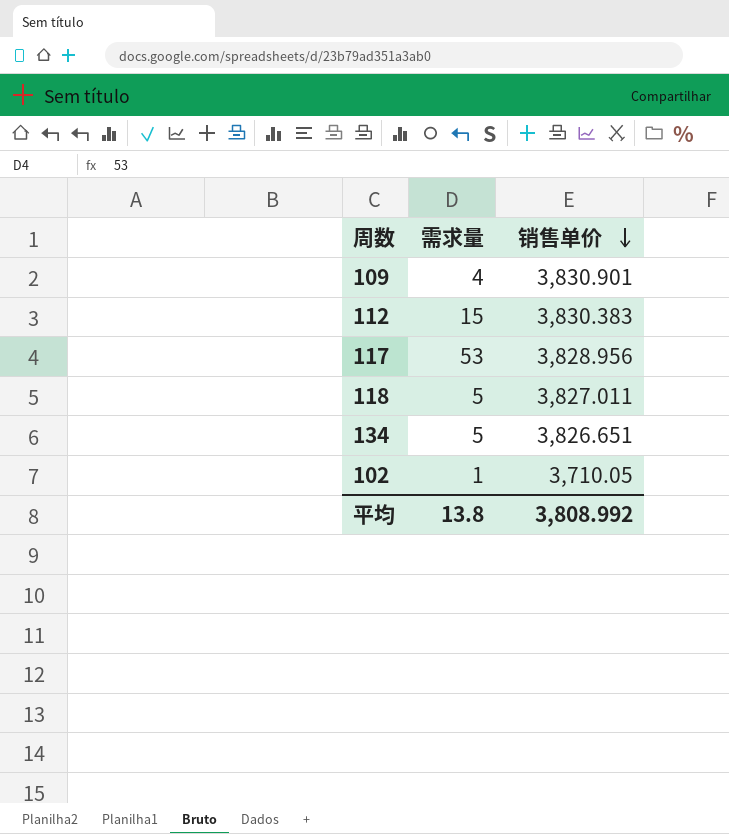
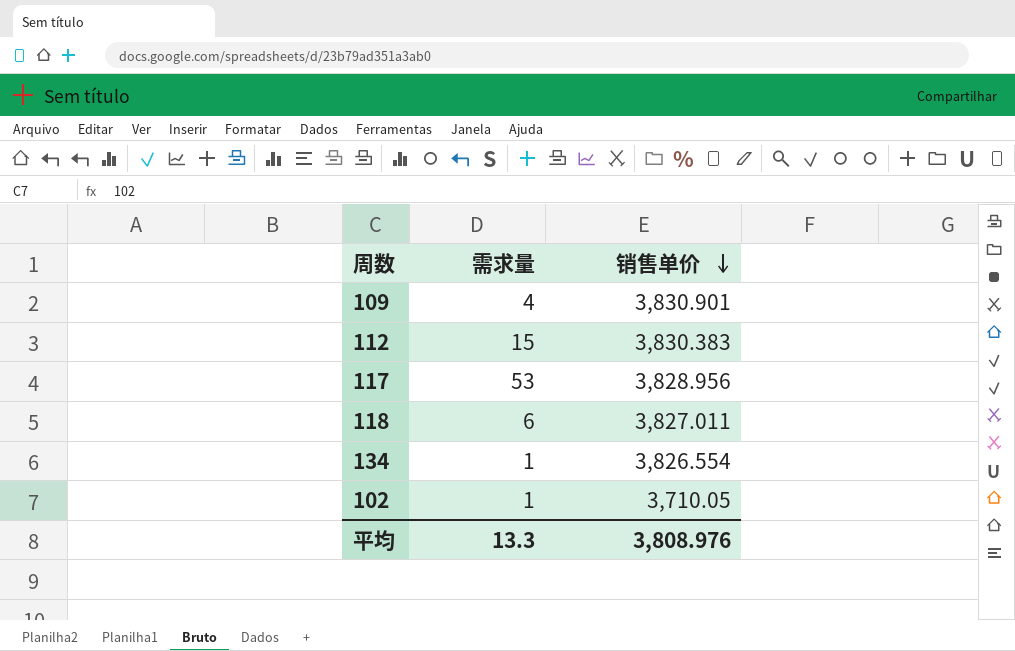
118 | 需求量: 5 -> 6
134 | 需求量: 5 -> 1
134 | 销售单价: 3,826.651 -> 3,826.554
平均 | 需求量: 13.8 -> 13.3
平均 | 销售单价: 3,808.992 -> 3,808.976

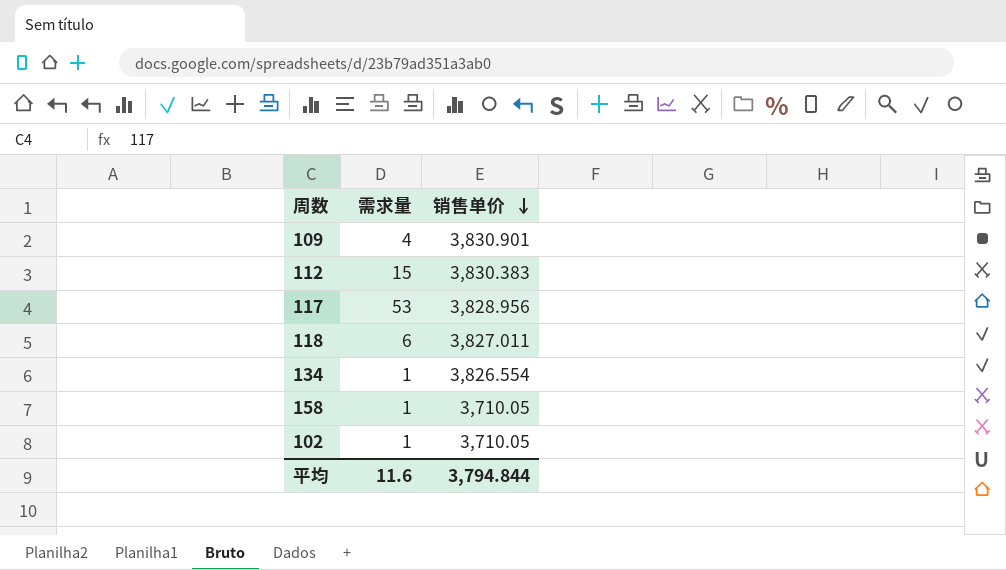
row 158: none -> 1 | 3,710.05
平均 | 需求量: 13.3 -> 11.6
平均 | 销售单价: 3,808.976 -> 3,794.844

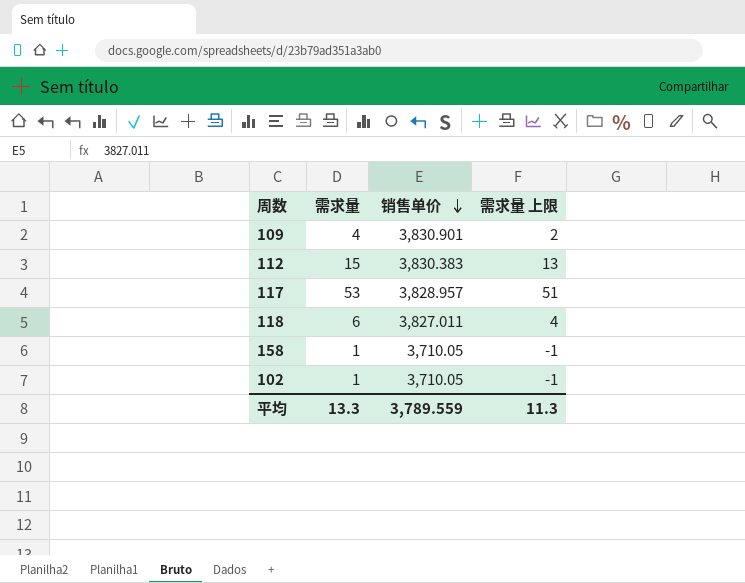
column 需求量 上限 | formula: none -> [需求量] - 2
row 134: 1 | 3,826.554 -> none
117 | 销售单价: 3,828.956 -> 3,828.957
平均 | 需求量: 11.6 -> 13.3
平均 | 销售单价: 3,794.844 -> 3,789.559

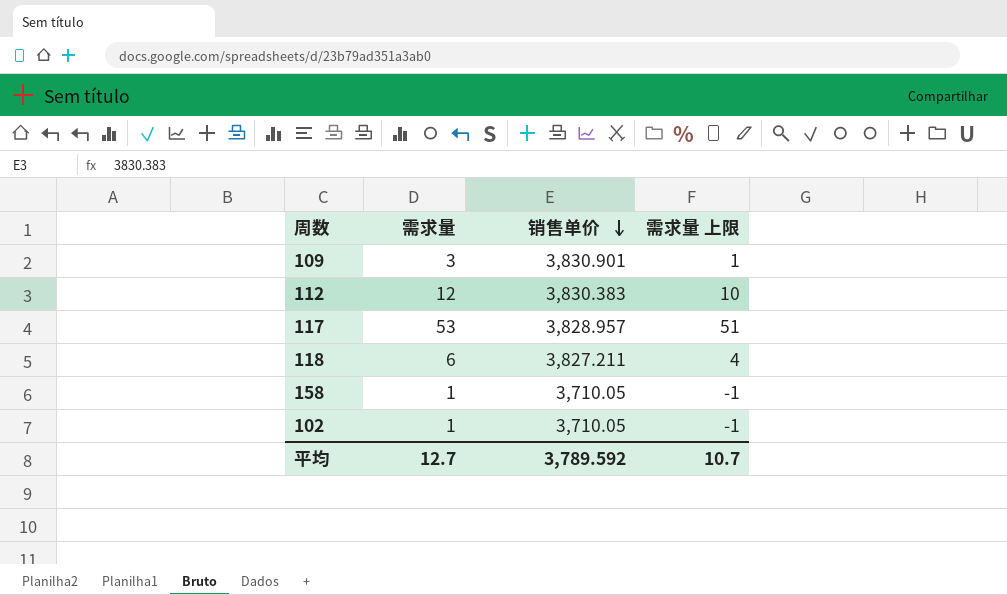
109 | 需求量: 4 -> 3
109 | 需求量 上限: 2 -> 1
112 | 需求量: 15 -> 12
112 | 需求量 上限: 13 -> 10
118 | 销售单价: 3,827.011 -> 3,827.211
平均 | 需求量: 13.3 -> 12.7
平均 | 销售单价: 3,789.559 -> 3,789.592
平均 | 需求量 上限: 11.3 -> 10.7

